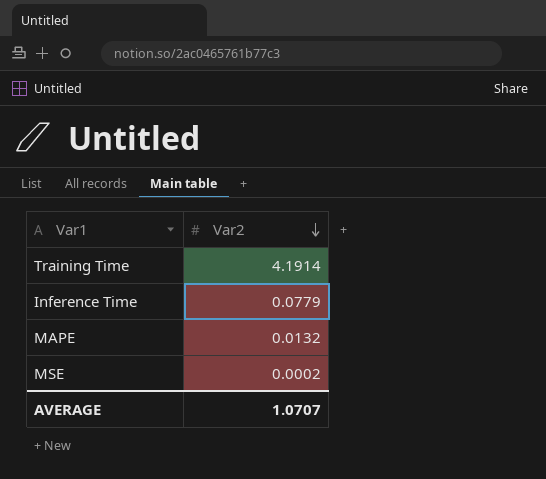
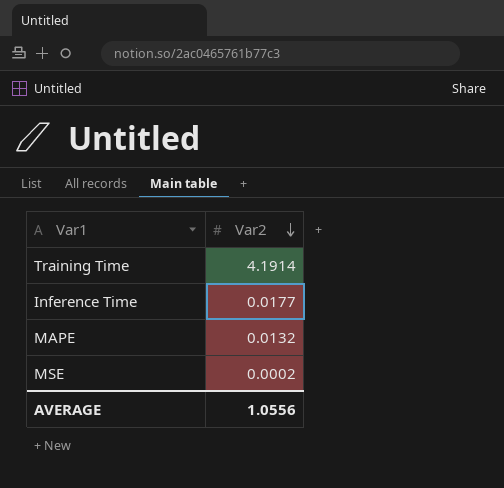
Inference Time | Var2: 0.0779 -> 0.0177
AVERAGE | Var2: 1.0707 -> 1.0556

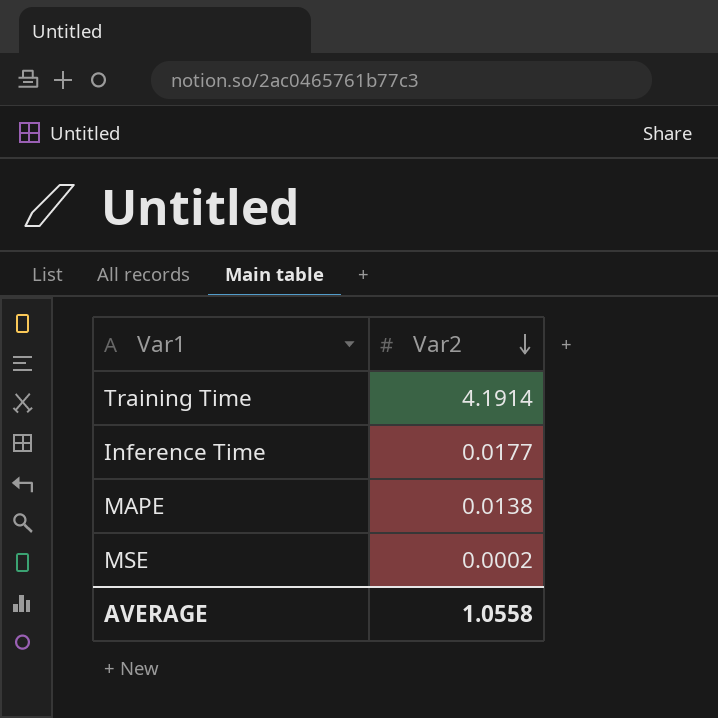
MAPE | Var2: 0.0132 -> 0.0138
AVERAGE | Var2: 1.0556 -> 1.0558

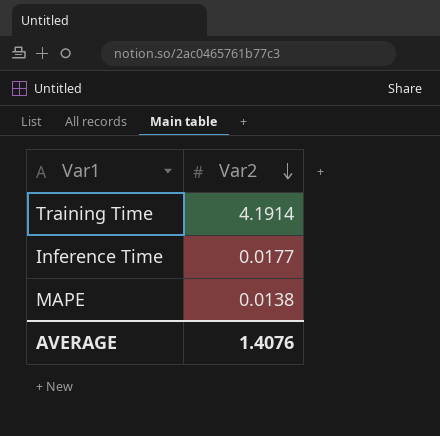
row MSE: 0.0002 -> none
AVERAGE | Var2: 1.0558 -> 1.4076

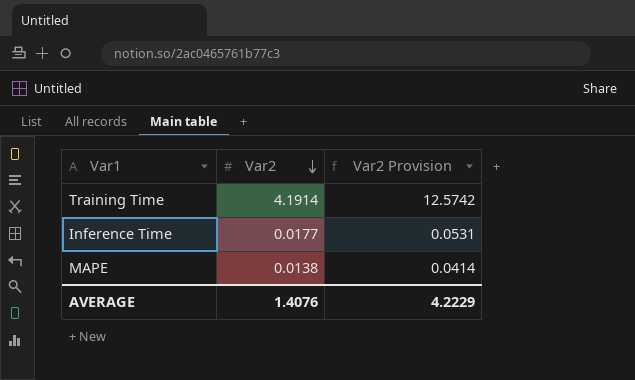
column Var2 Provision | formula: none -> [Var2] * 3

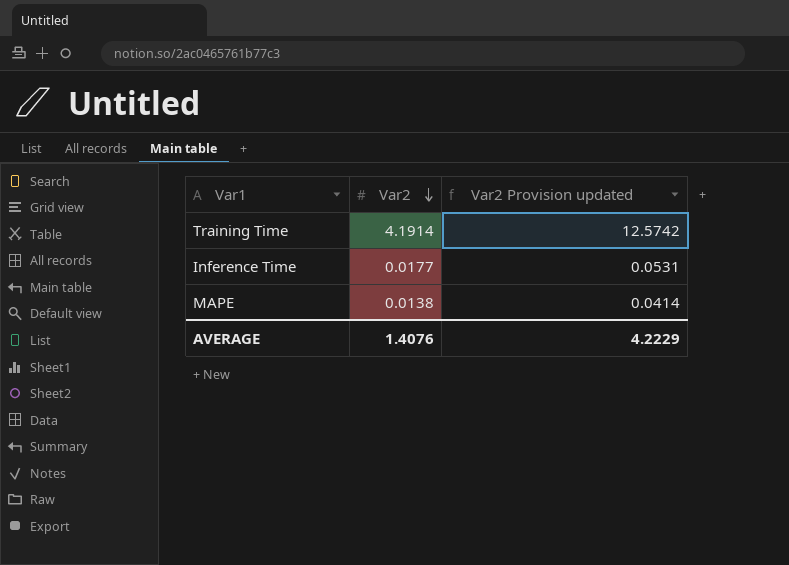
column name: Var2 Provision -> Var2 Provision updated

